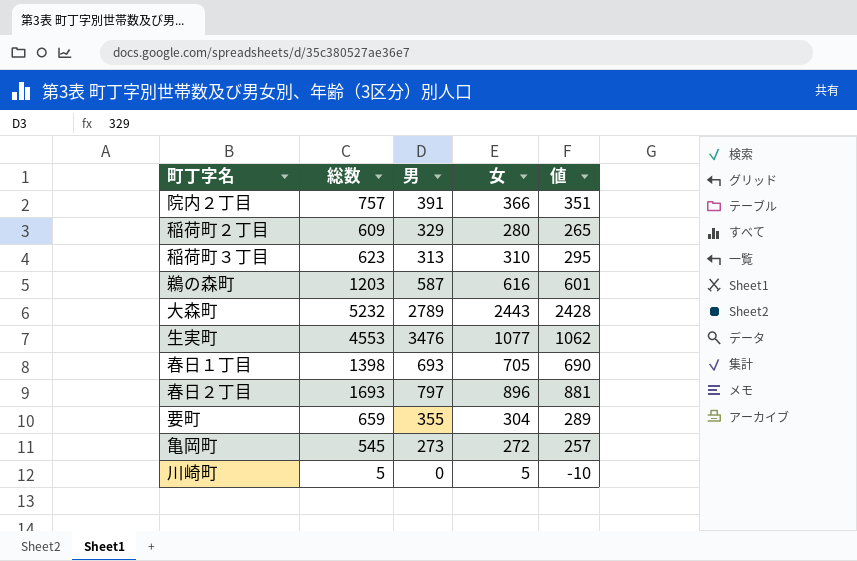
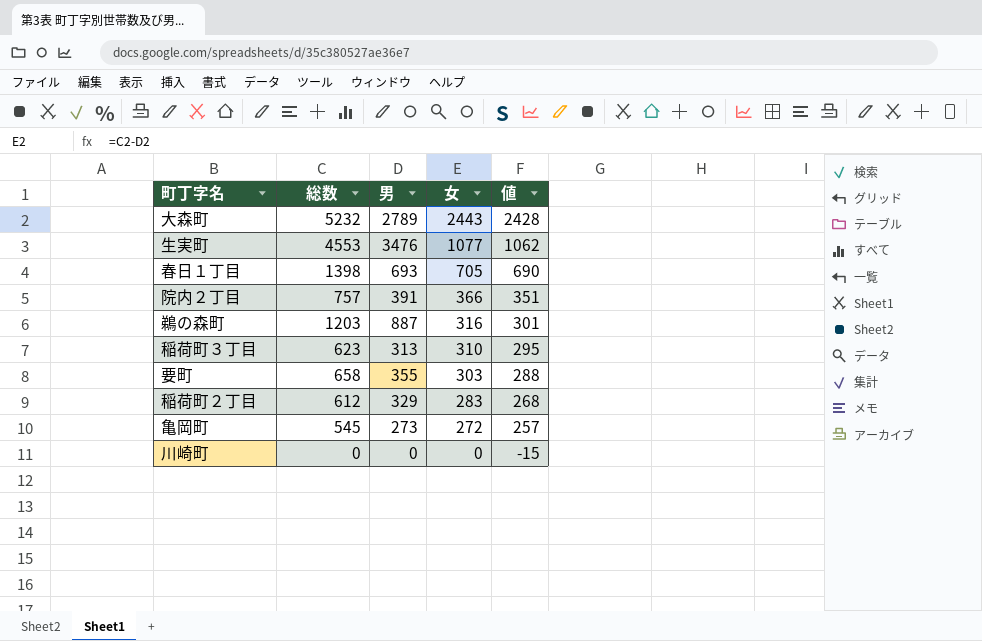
row order: none -> 女 descending
row 春日２丁目: 1693 | 797 | 896 | 881 -> none
鵜の森町 | 男: 587 -> 887
鵜の森町 | 女: 616 -> 316
鵜の森町 | 値: 601 -> 301
要町 | 総数: 659 -> 658
要町 | 女: 304 -> 303
要町 | 値: 289 -> 288
稲荷町２丁目 | 総数: 609 -> 612
稲荷町２丁目 | 女: 280 -> 283
稲荷町２丁目 | 値: 265 -> 268
川崎町 | 総数: 5 -> 0
川崎町 | 女: 5 -> 0
川崎町 | 値: -10 -> -15

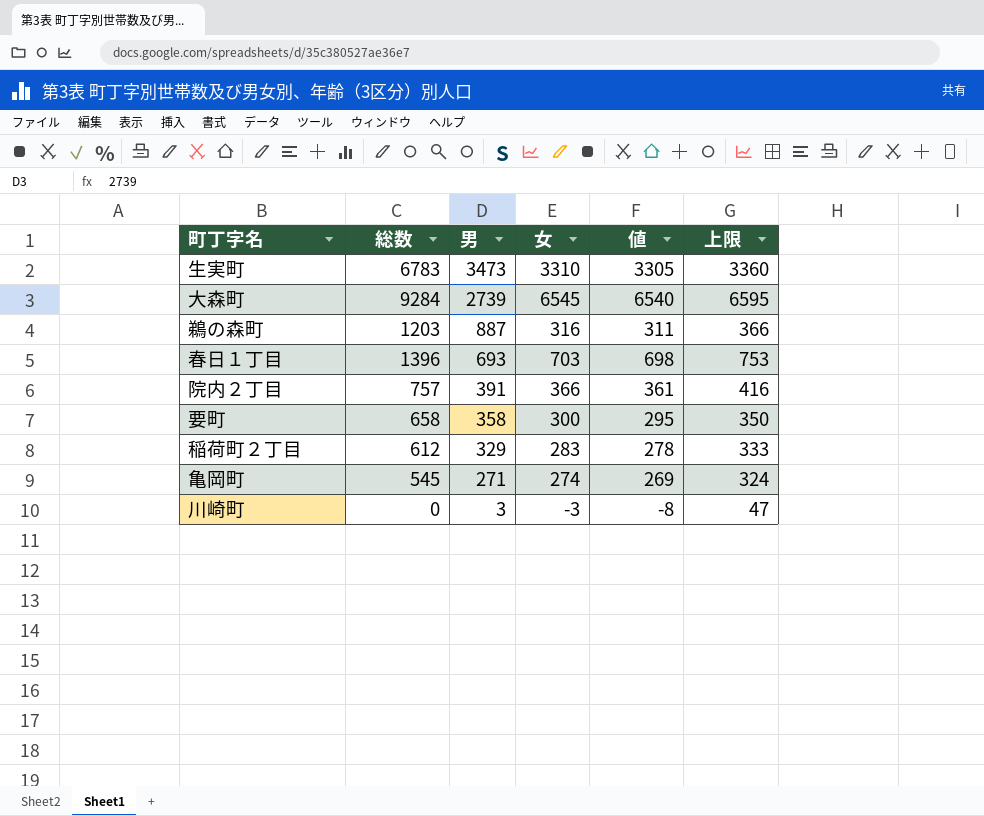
row order: 女 descending -> 男 descending
column 値 | formula: [女] - 15 -> [女] - 5
column 上限 | formula: none -> [女] + 50
row 稲荷町３丁目: 623 | 313 | 310 | 295 -> none
生実町 | 総数: 4553 -> 6783
生実町 | 男: 3476 -> 3473
生実町 | 女: 1077 -> 3310
大森町 | 総数: 5232 -> 9284
大森町 | 男: 2789 -> 2739
大森町 | 女: 2443 -> 6545
春日１丁目 | 総数: 1398 -> 1396
春日１丁目 | 女: 705 -> 703
要町 | 男: 355 -> 358
要町 | 女: 303 -> 300
亀岡町 | 男: 273 -> 271
亀岡町 | 女: 272 -> 274
川崎町 | 男: 0 -> 3
川崎町 | 女: 0 -> -3

